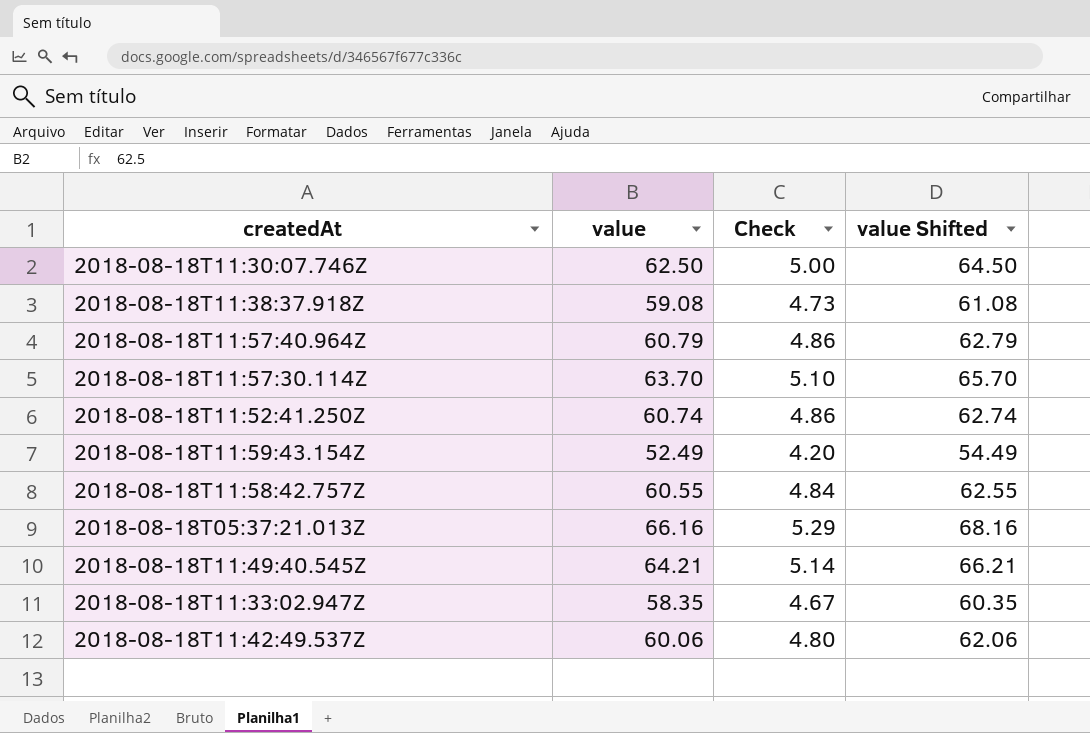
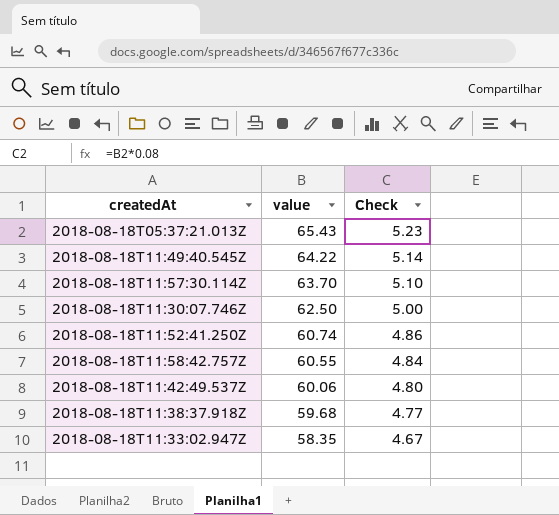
row order: none -> value descending
column value Shifted | formula: [value] + 2 -> none
row 2018-08-18T11:57:40.964Z: 60.79 | 4.86 | 62.79 -> none
row 2018-08-18T11:59:43.154Z: 52.49 | 4.20 | 54.49 -> none
2018-08-18T05:37:21.013Z | value: 66.16 -> 65.43
2018-08-18T05:37:21.013Z | Check: 5.29 -> 5.23
2018-08-18T11:49:40.545Z | value: 64.21 -> 64.22
2018-08-18T11:38:37.918Z | value: 59.08 -> 59.68
2018-08-18T11:38:37.918Z | Check: 4.73 -> 4.77

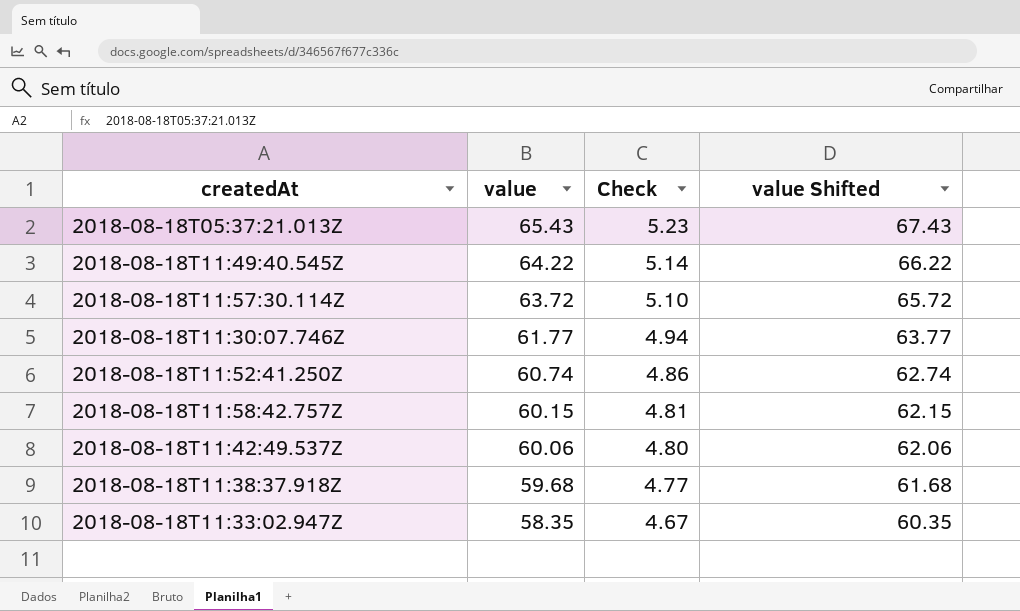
column value Shifted | formula: none -> [value] + 2
2018-08-18T11:57:30.114Z | value: 63.70 -> 63.72
2018-08-18T11:30:07.746Z | value: 62.50 -> 61.77
2018-08-18T11:30:07.746Z | Check: 5.00 -> 4.94
2018-08-18T11:58:42.757Z | value: 60.55 -> 60.15
2018-08-18T11:58:42.757Z | Check: 4.84 -> 4.81

